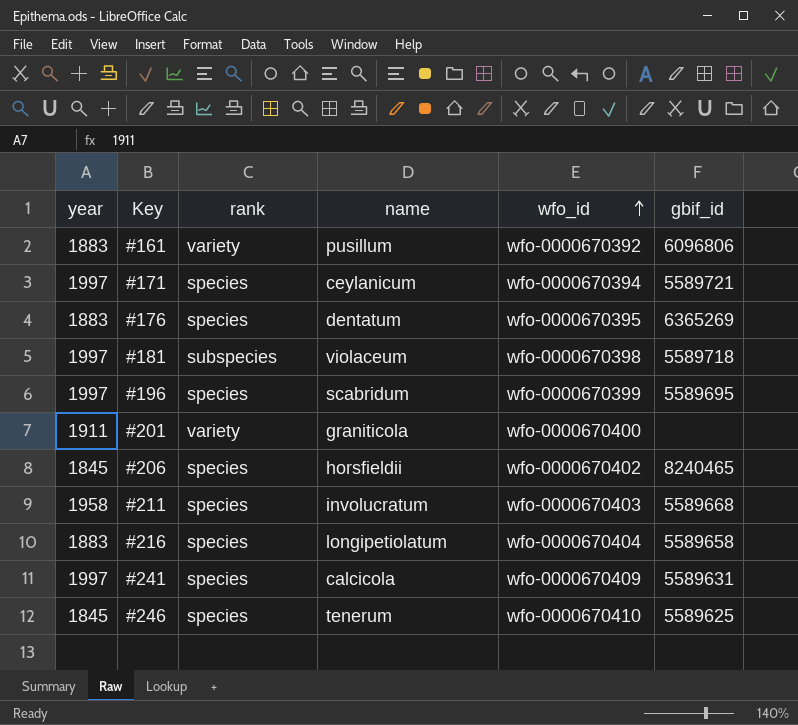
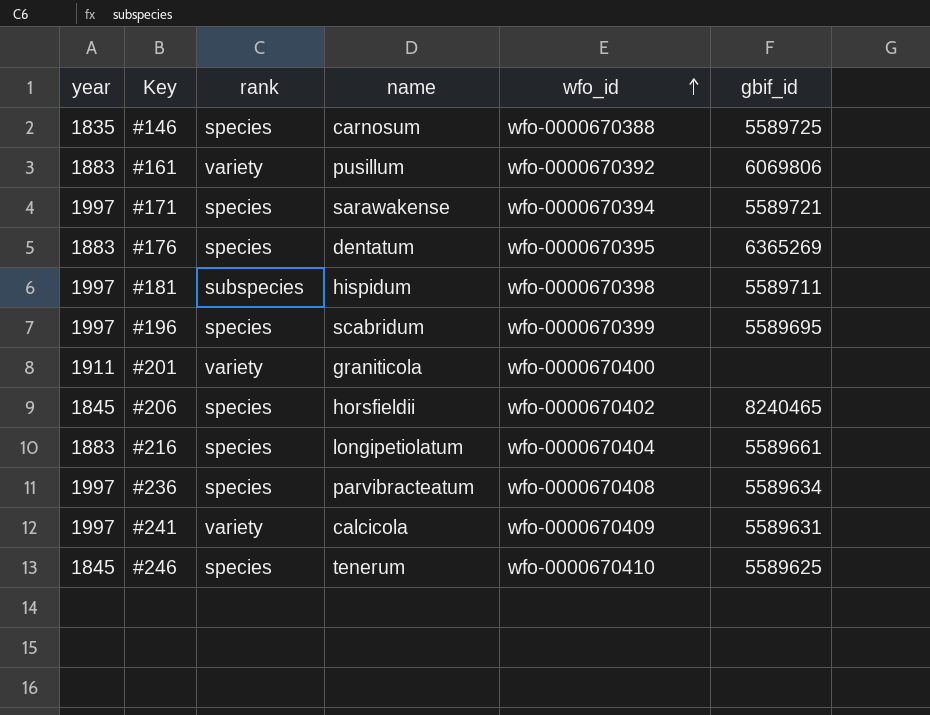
row #211: 1958 | species | involucratum | wfo-0000670403 | 5589668 -> none
row #146: none -> 1835 | species | carnosum | wfo-0000670388 | 5589725
#161 | gbif_id: 6096806 -> 6069806
#171 | name: ceylanicum -> sarawakense
#181 | name: violaceum -> hispidum
#181 | gbif_id: 5589718 -> 5589711
#216 | gbif_id: 5589658 -> 5589661
row #236: none -> 1997 | species | parvibracteatum | wfo-0000670408 | 5589634
#241 | rank: species -> variety

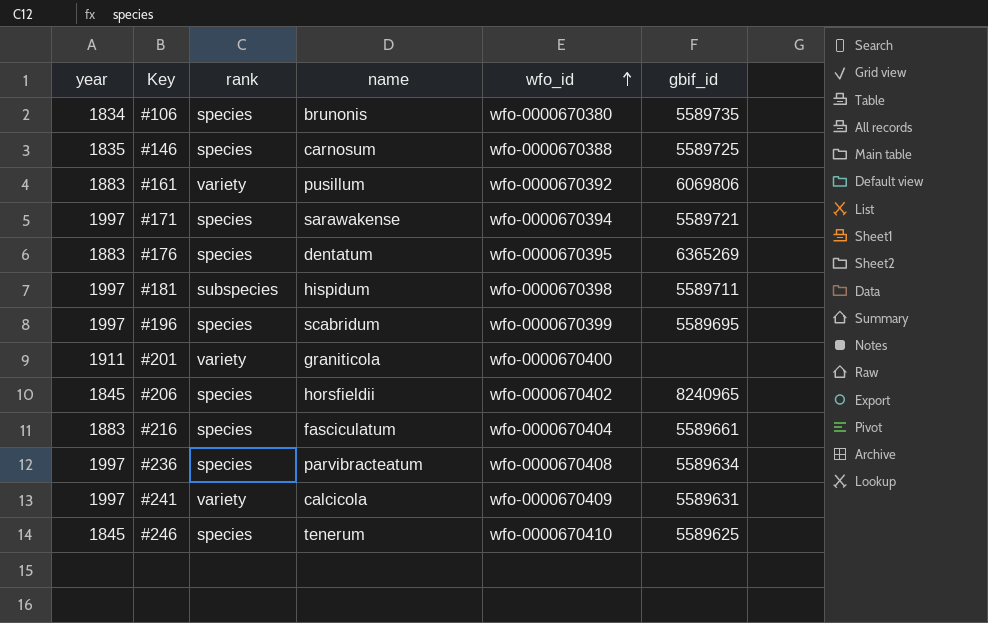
row #106: none -> 1834 | species | brunonis | wfo-0000670380 | 5589735
#206 | gbif_id: 8240465 -> 8240965
#216 | name: longipetiolatum -> fasciculatum

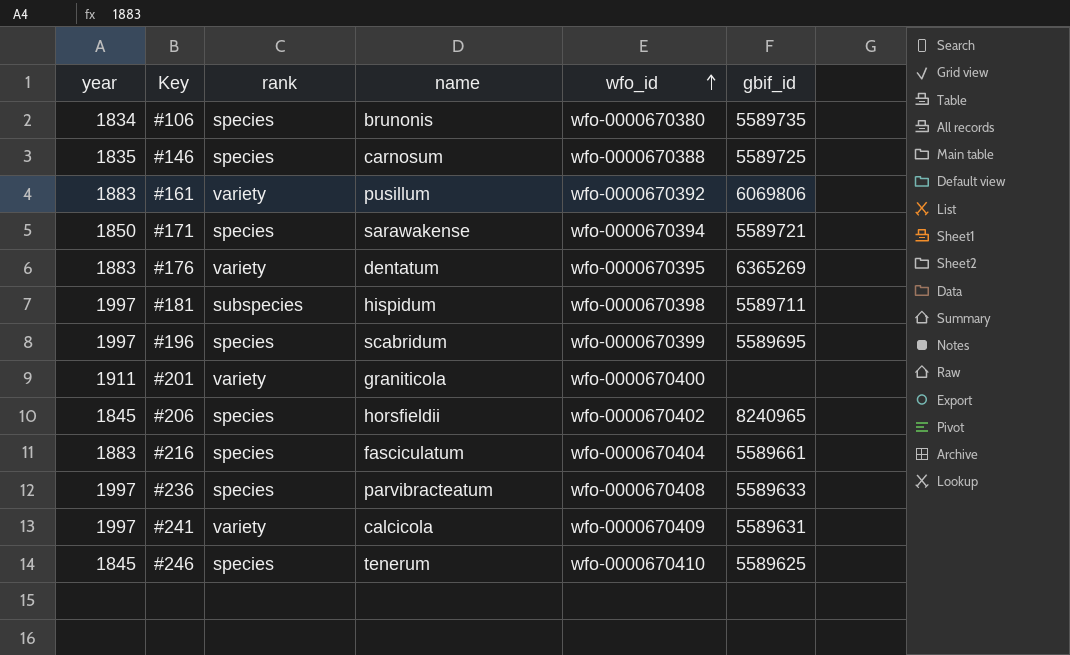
#171 | year: 1997 -> 1850
#176 | rank: species -> variety
#236 | gbif_id: 5589634 -> 5589633

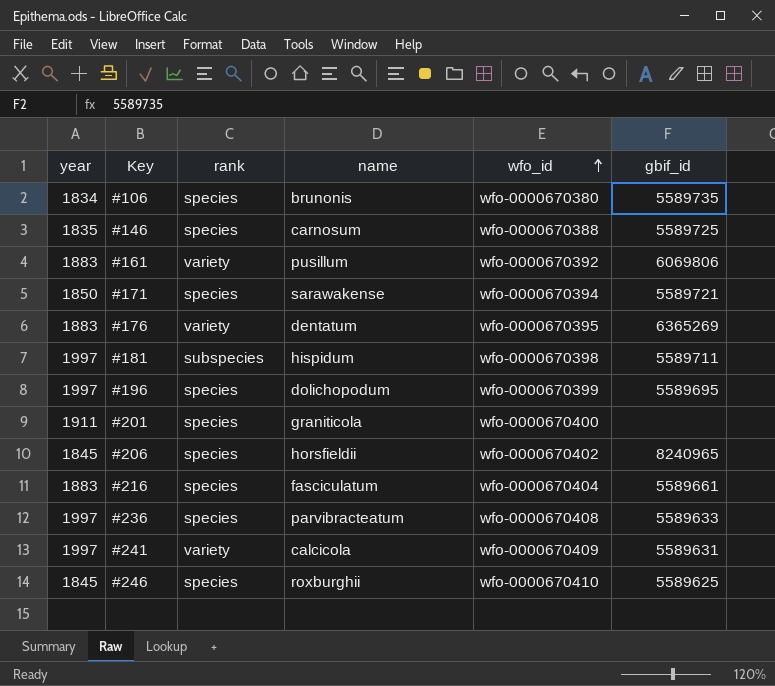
#196 | name: scabridum -> dolichopodum
#201 | rank: variety -> species
#246 | name: tenerum -> roxburghii

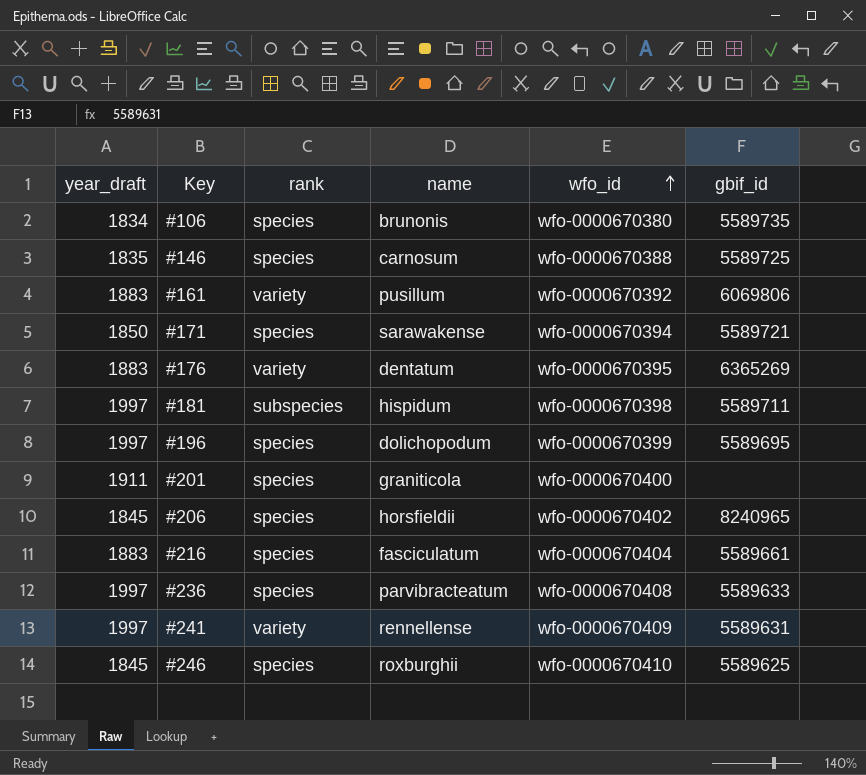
column name: year -> year_draft
#241 | name: calcicola -> rennellense

